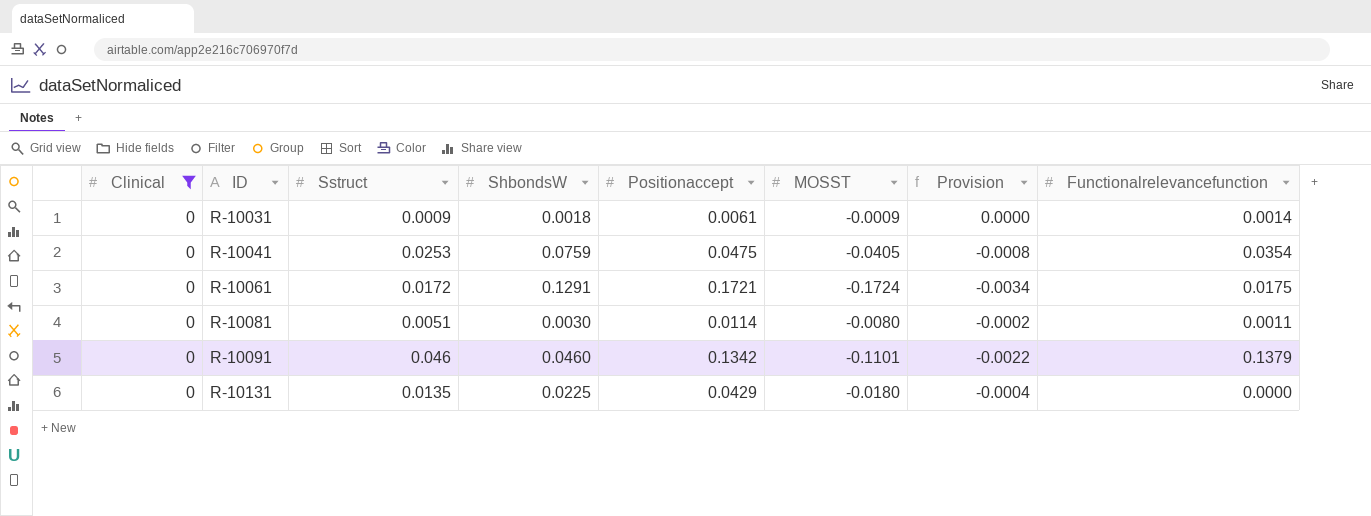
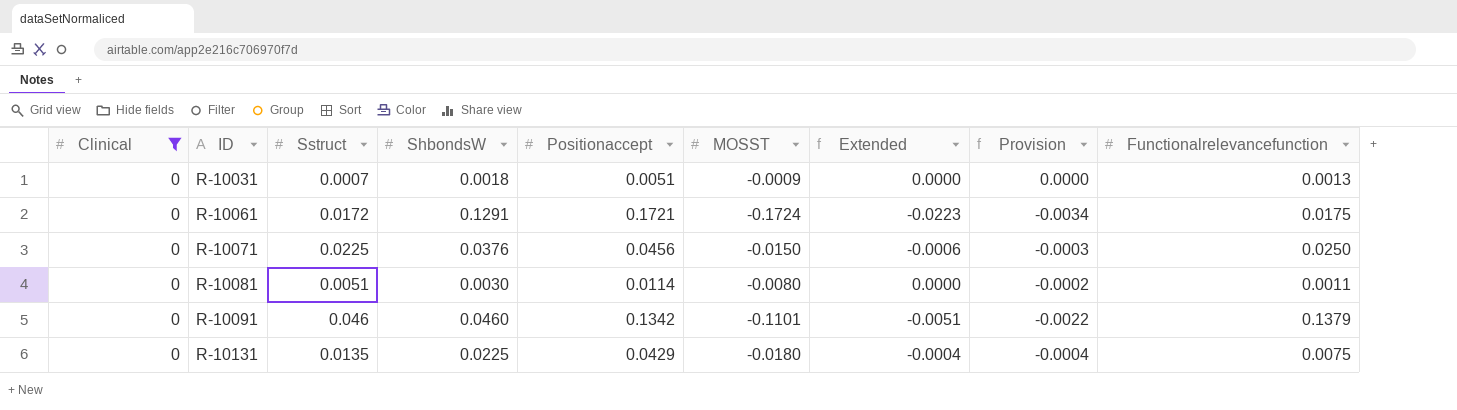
column Extended | formula: none -> [ShbondsW] * [MOSST]
row R-10041: 0 | 0.0253 | 0.0759 | 0.0475 | -0.0405 | -0.0008 | 0.0354 -> none
R-10031 | Sstruct: 0.0009 -> 0.0007
R-10031 | Positionaccept: 0.0061 -> 0.0051
R-10031 | Functionalrelevancefunction: 0.0014 -> 0.0013
row R-10071: none -> 0 | 0.0225 | 0.0376 | 0.0456 | -0.0150 | -0.0006 | -0.0003 | 0.0250
R-10131 | Functionalrelevancefunction: 0.0000 -> 0.0075

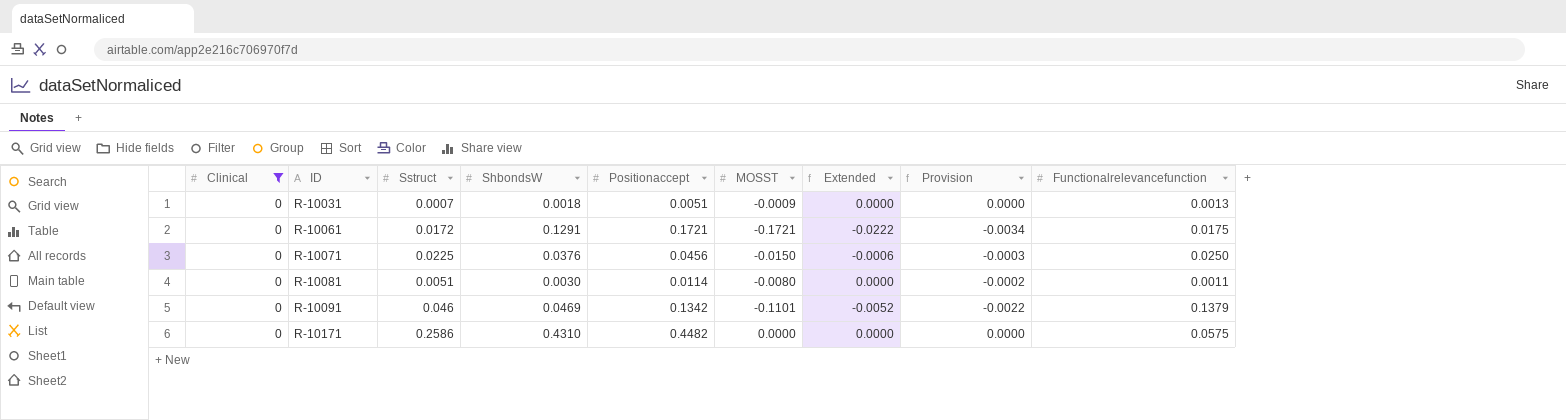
row R-10131: 0 | 0.0135 | 0.0225 | 0.0429 | -0.0180 | -0.0004 | -0.0004 | 0.0075 -> none
R-10061 | MOSST: -0.1724 -> -0.1721
R-10061 | Extended: -0.0223 -> -0.0222
R-10091 | ShbondsW: 0.0460 -> 0.0469
R-10091 | Extended: -0.0051 -> -0.0052
row R-10171: none -> 0 | 0.2586 | 0.4310 | 0.4482 | 0.0000 | 0.0000 | 0.0000 | 0.0575

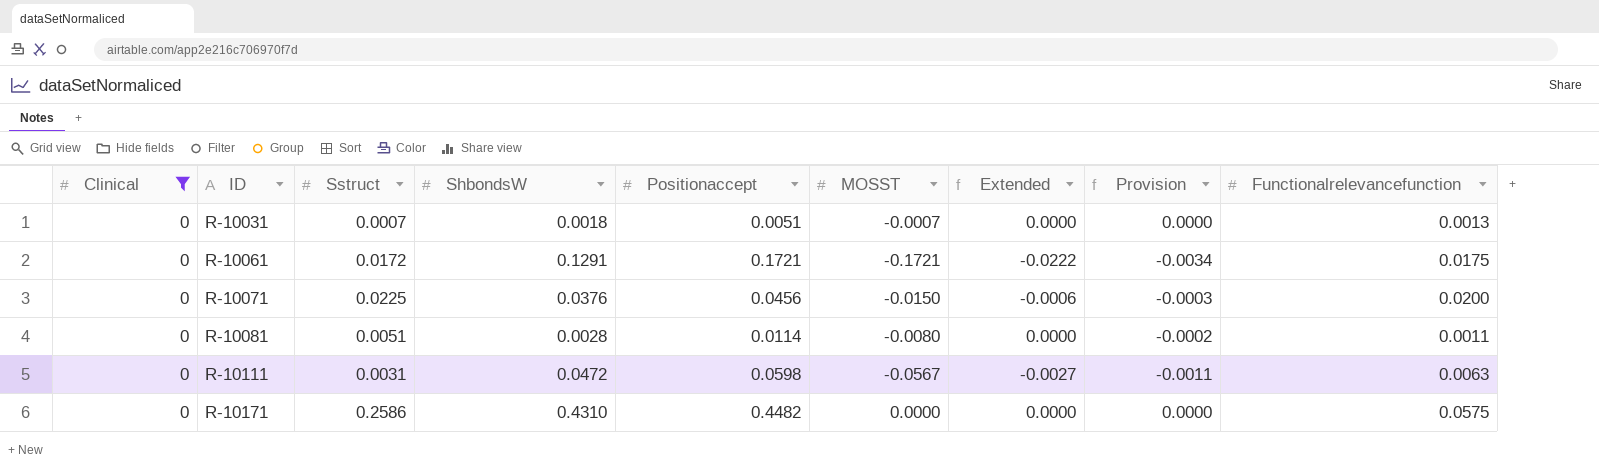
row R-10091: 0 | 0.046 | 0.0469 | 0.1342 | -0.1101 | -0.0052 | -0.0022 | 0.1379 -> none
R-10031 | MOSST: -0.0009 -> -0.0007
R-10071 | Functionalrelevancefunction: 0.0250 -> 0.0200
R-10081 | ShbondsW: 0.0030 -> 0.0028
row R-10111: none -> 0 | 0.0031 | 0.0472 | 0.0598 | -0.0567 | -0.0027 | -0.0011 | 0.0063

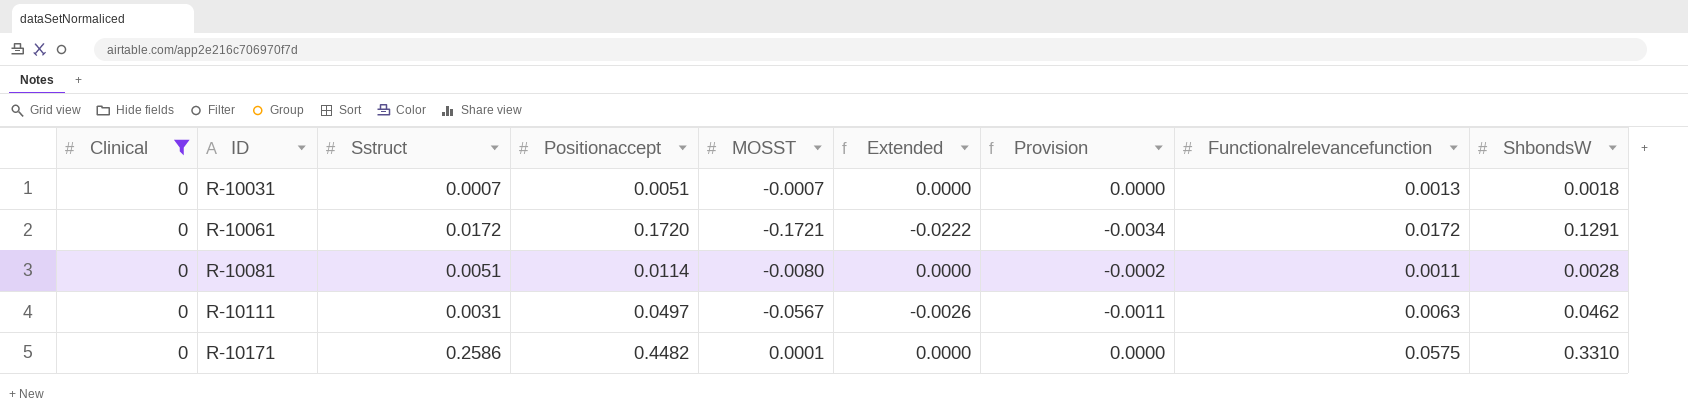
column ShbondsW | position: 4 -> 9
row R-10071: 0 | 0.0225 | 0.0376 | 0.0456 | -0.0150 | -0.0006 | -0.0003 | 0.0200 -> none
R-10061 | Positionaccept: 0.1721 -> 0.1720
R-10061 | Functionalrelevancefunction: 0.0175 -> 0.0172
R-10111 | Positionaccept: 0.0598 -> 0.0497
R-10111 | Extended: -0.0027 -> -0.0026
R-10111 | ShbondsW: 0.0472 -> 0.0462
R-10171 | MOSST: 0.0000 -> 0.0001
R-10171 | ShbondsW: 0.4310 -> 0.3310

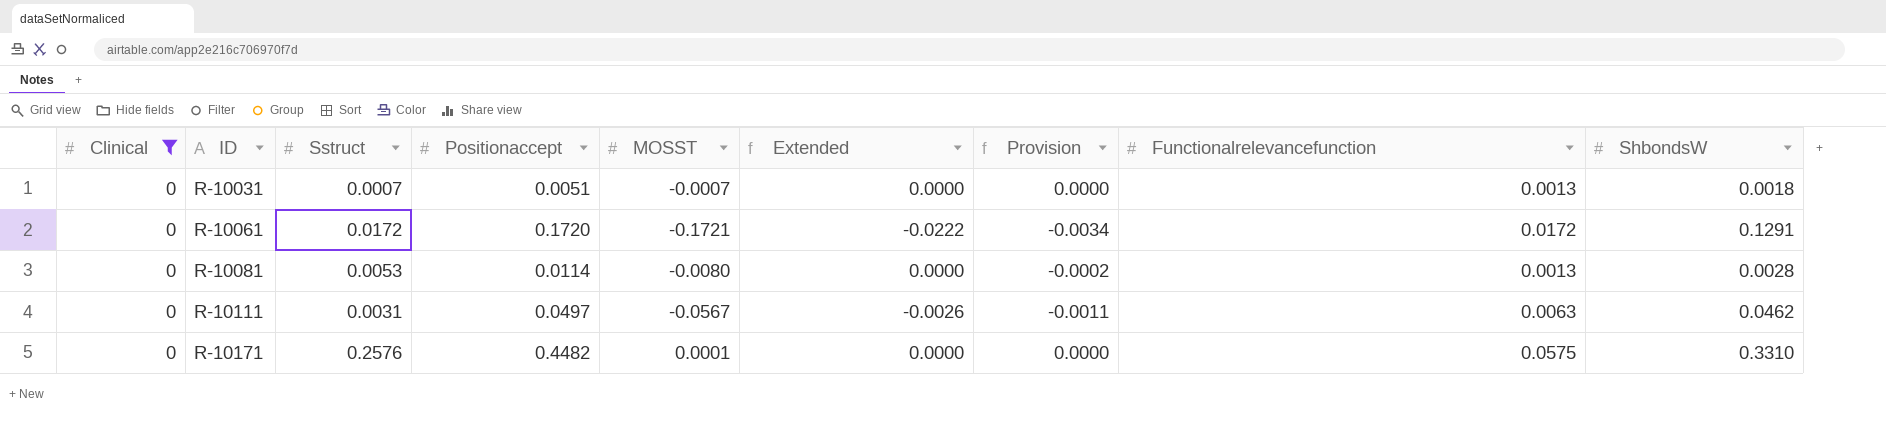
R-10081 | Sstruct: 0.0051 -> 0.0053
R-10081 | Functionalrelevancefunction: 0.0011 -> 0.0013
R-10171 | Sstruct: 0.2586 -> 0.2576

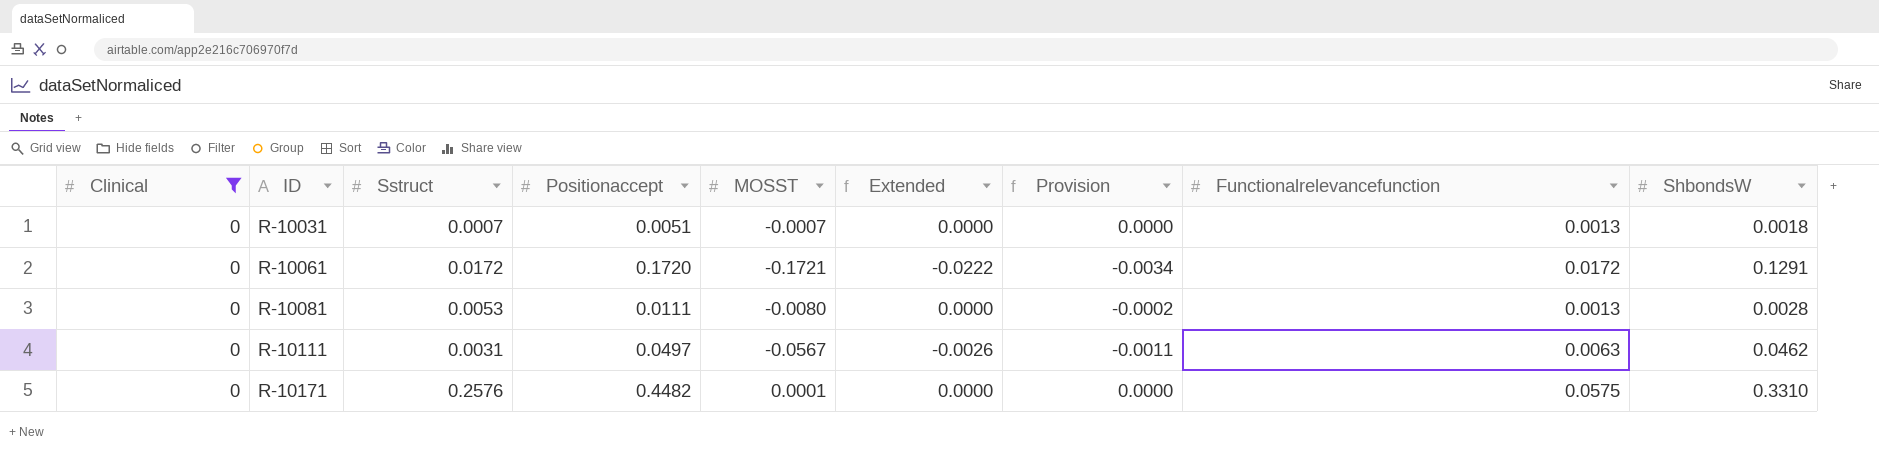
R-10081 | Positionaccept: 0.0114 -> 0.0111

